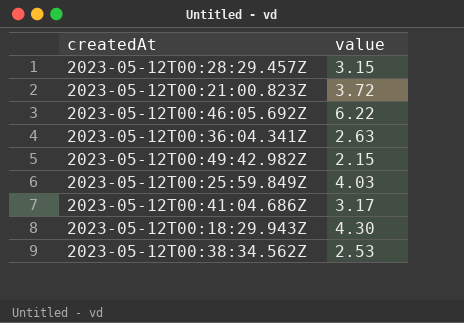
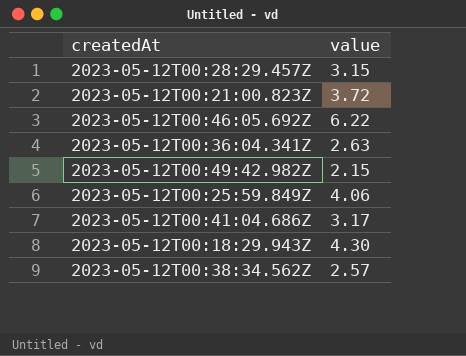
2023-05-12T00:25:59.849Z | value: 4.03 -> 4.06
2023-05-12T00:38:34.562Z | value: 2.53 -> 2.57

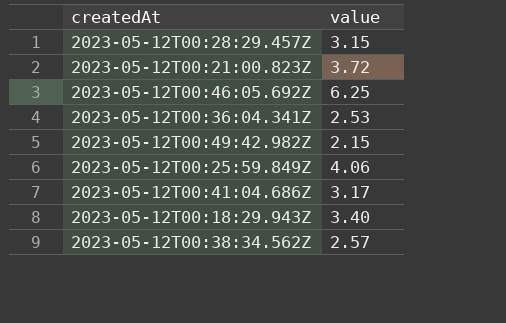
2023-05-12T00:46:05.692Z | value: 6.22 -> 6.25
2023-05-12T00:36:04.341Z | value: 2.63 -> 2.53
2023-05-12T00:18:29.943Z | value: 4.30 -> 3.40

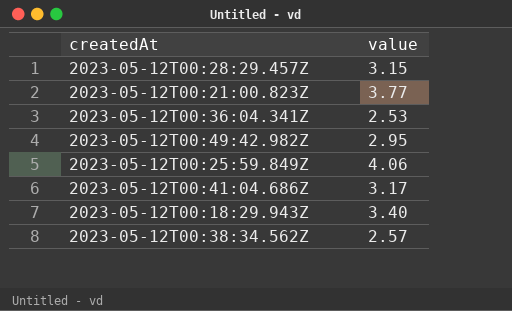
row 2023-05-12T00:46:05.692Z: 6.25 -> none
2023-05-12T00:21:00.823Z | value: 3.72 -> 3.77
2023-05-12T00:49:42.982Z | value: 2.15 -> 2.95

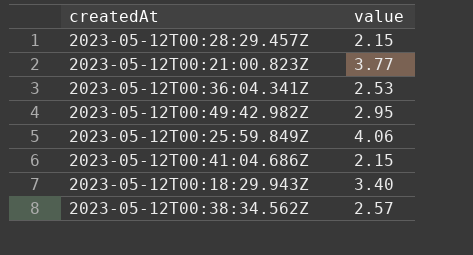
2023-05-12T00:28:29.457Z | value: 3.15 -> 2.15
2023-05-12T00:41:04.686Z | value: 3.17 -> 2.15

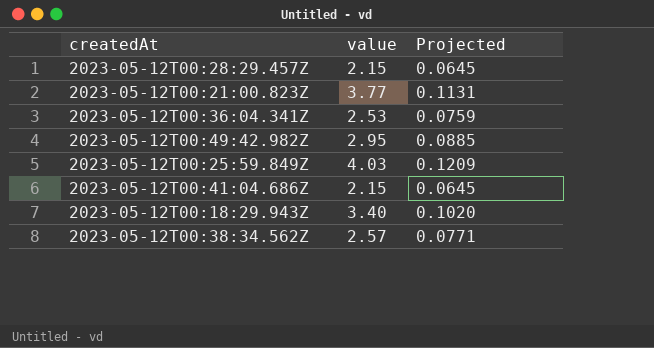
column Projected | formula: none -> [value] * 0.03
2023-05-12T00:25:59.849Z | value: 4.06 -> 4.03

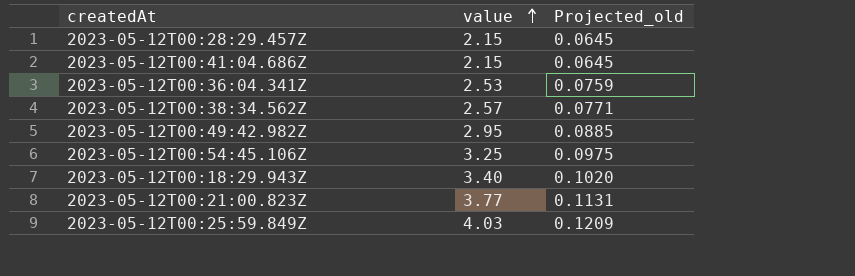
row order: none -> value ascending
column name: Projected -> Projected_old
row 2023-05-12T00:54:45.106Z: none -> 3.25 | 0.0975

